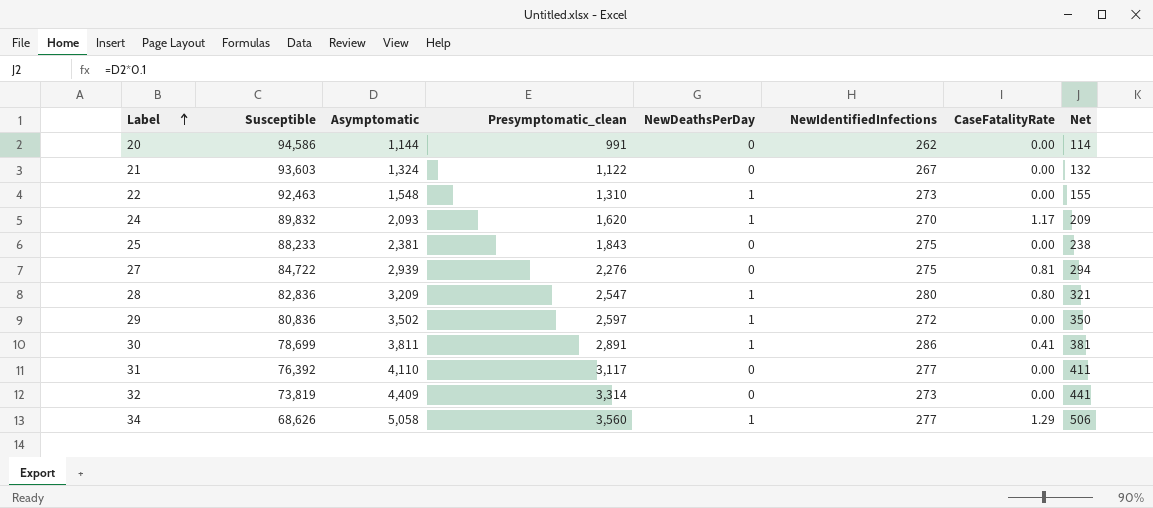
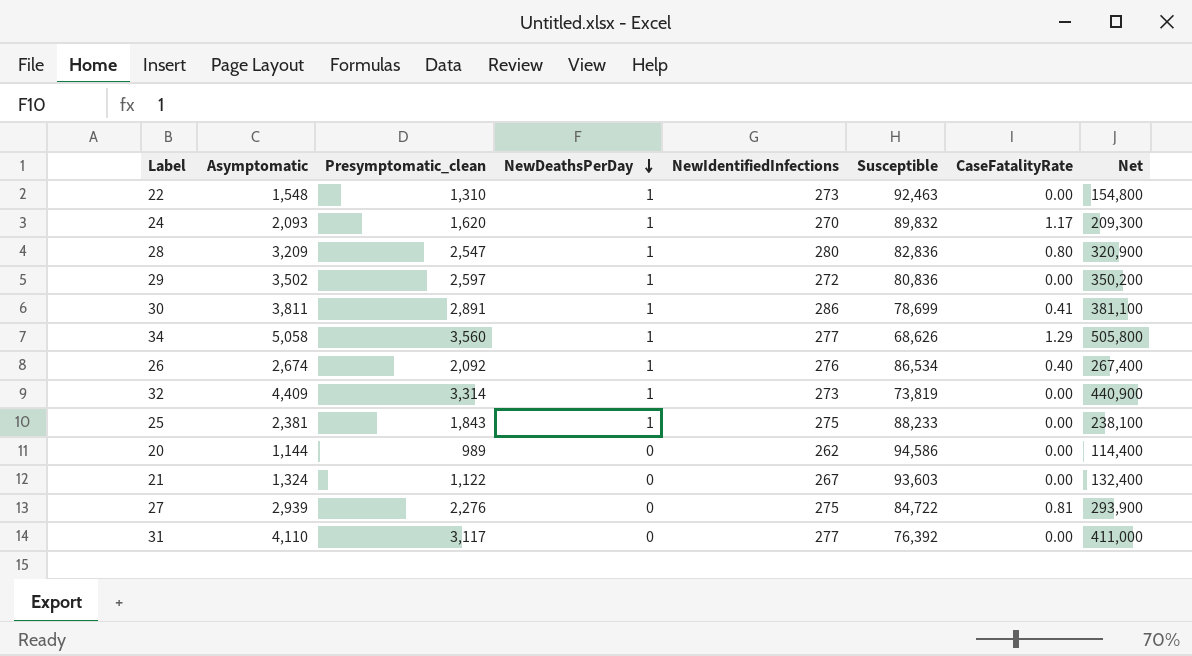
row order: Label ascending -> NewDeathsPerDay descending
column Susceptible | position: 2 -> 6
column Net | formula: [Asymptomatic] * 0.1 -> [Asymptomatic] * 100
row 26: none -> 2,674 | 2,092 | 1 | 276 | 86,534 | 0.40 | 267,400
32 | NewDeathsPerDay: 0 -> 1
25 | NewDeathsPerDay: 0 -> 1
20 | Presymptomatic_clean: 991 -> 989

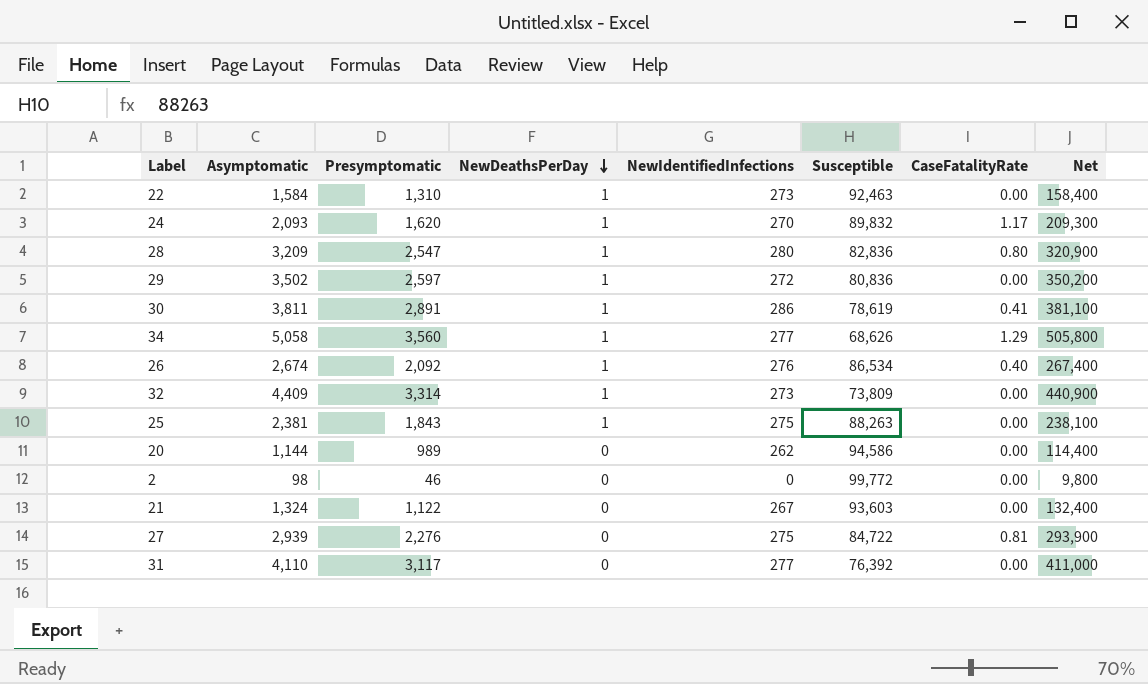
column name: Presymptomatic_clean -> Presymptomatic
22 | Asymptomatic: 1,548 -> 1,584
22 | Net: 154,800 -> 158,400
30 | Susceptible: 78,699 -> 78,619
32 | Susceptible: 73,819 -> 73,809
25 | Susceptible: 88,233 -> 88,263
row 2: none -> 98 | 46 | 0 | 0 | 99,772 | 0.00 | 9,800

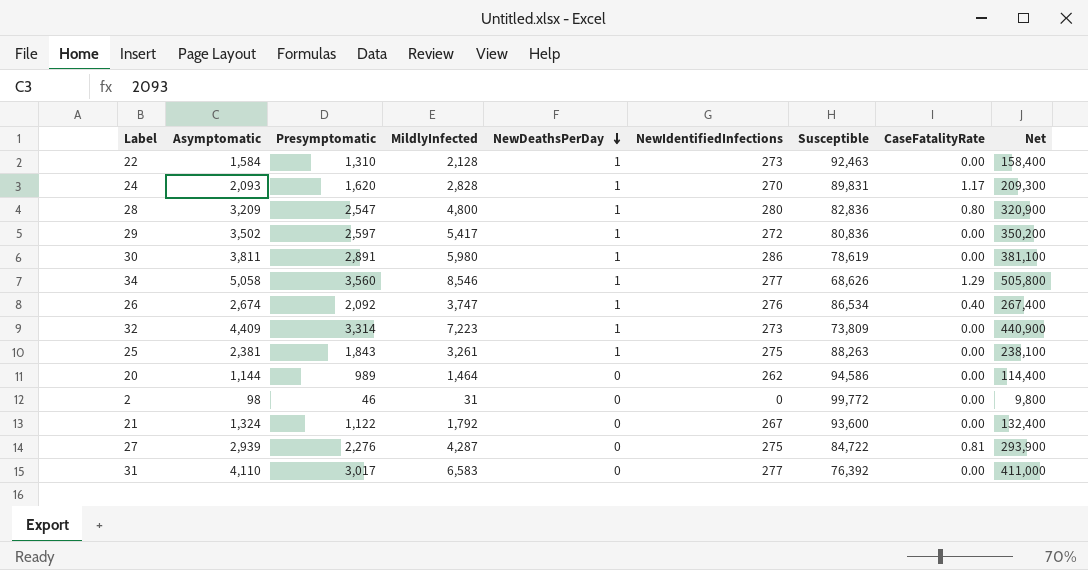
column MildlyInfected | position: none -> 4
24 | Susceptible: 89,832 -> 89,831
30 | CaseFatalityRate: 0.41 -> 0.00
21 | Susceptible: 93,603 -> 93,600
31 | Presymptomatic: 3,117 -> 3,017

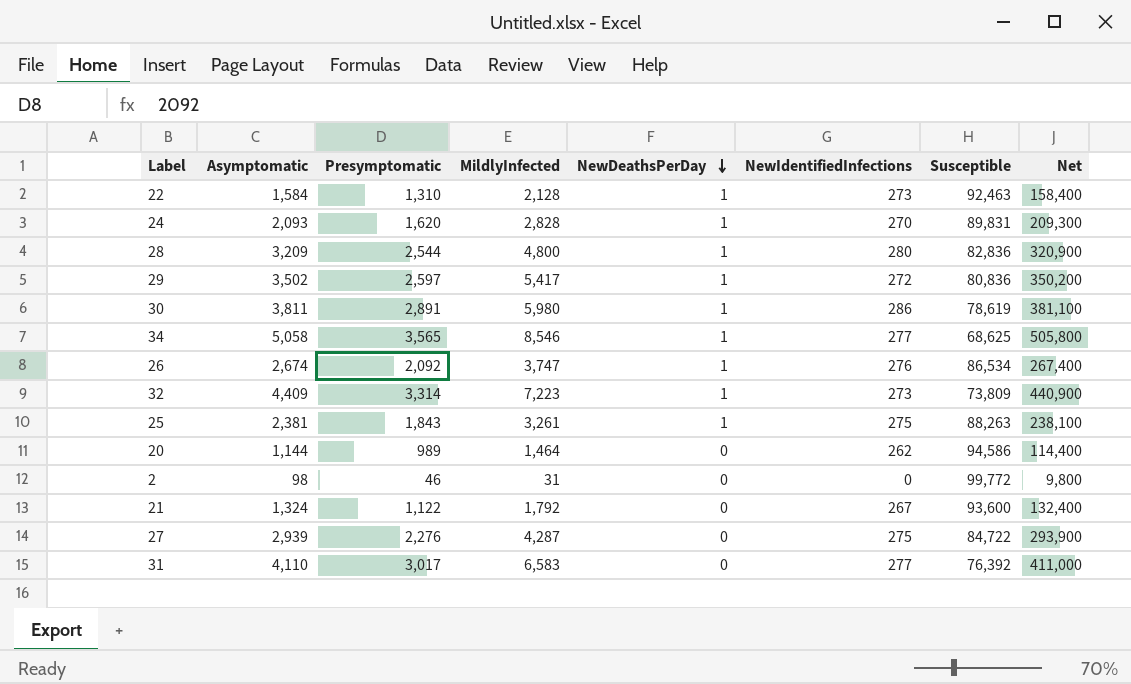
column CaseFatalityRate | position: 8 -> none
28 | Presymptomatic: 2,547 -> 2,544
34 | Presymptomatic: 3,560 -> 3,565
34 | Susceptible: 68,626 -> 68,625

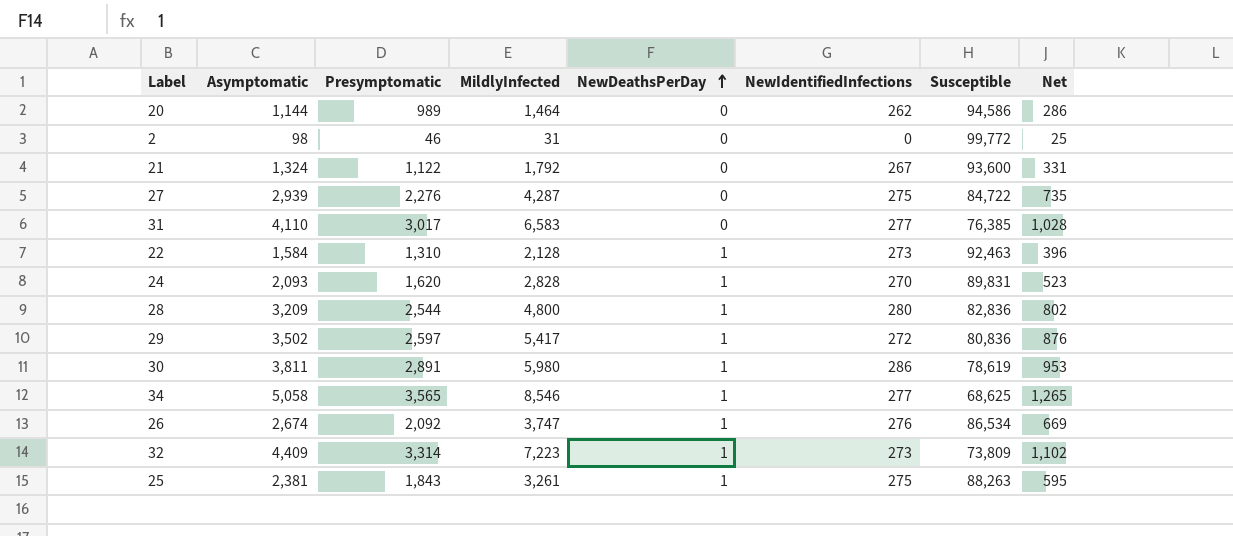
row order: NewDeathsPerDay descending -> NewDeathsPerDay ascending
column Net | formula: [Asymptomatic] * 100 -> [Asymptomatic] * 0.25
31 | Susceptible: 76,392 -> 76,385

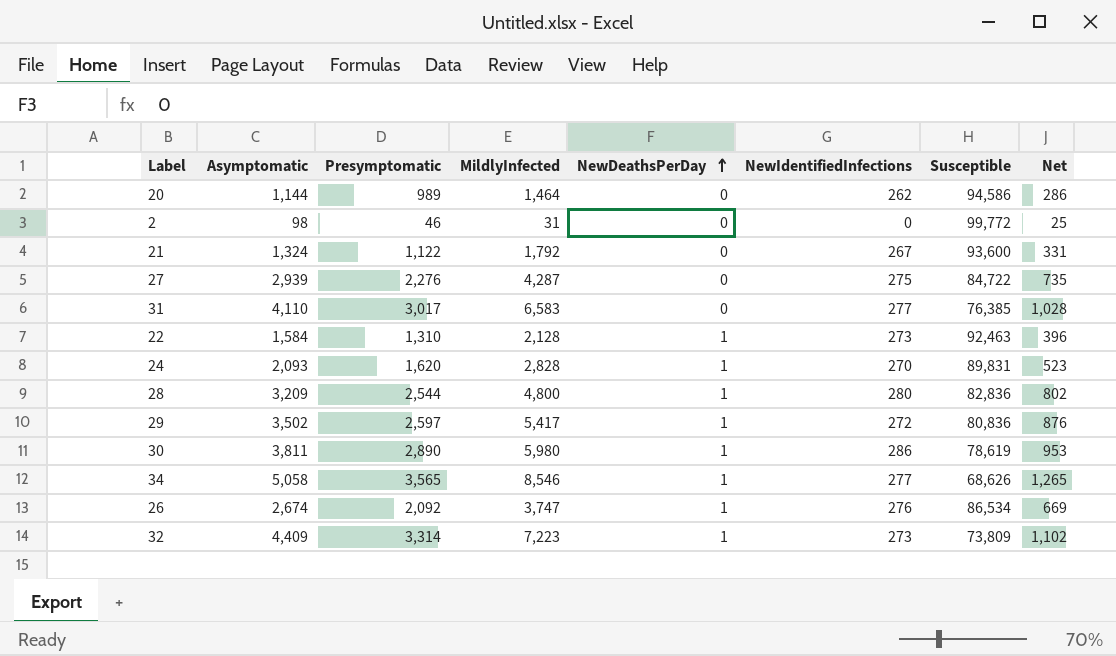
row 25: 2,381 | 1,843 | 3,261 | 1 | 275 | 88,263 | 595 -> none
30 | Presymptomatic: 2,891 -> 2,890
34 | Susceptible: 68,625 -> 68,626

